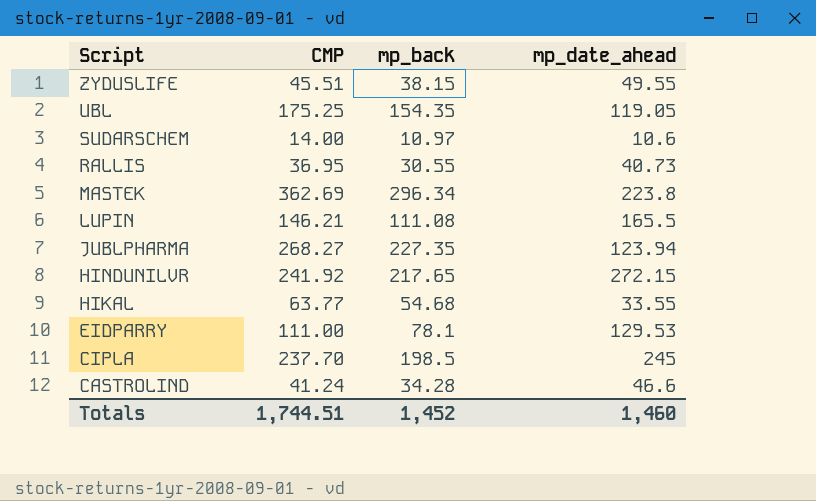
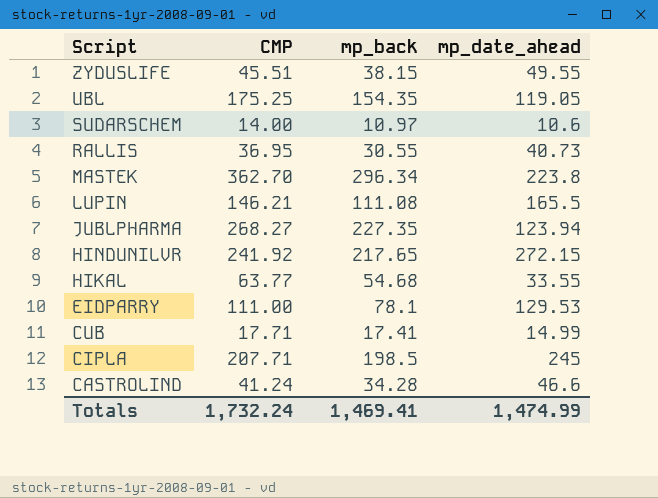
MASTEK | CMP: 362.69 -> 362.70
row CUB: none -> 17.71 | 17.41 | 14.99
CIPLA | CMP: 237.70 -> 207.71
Totals | CMP: 1,744.51 -> 1,732.24
Totals | mp_back: 1,452 -> 1,469.41
Totals | mp_date_ahead: 1,460 -> 1,474.99

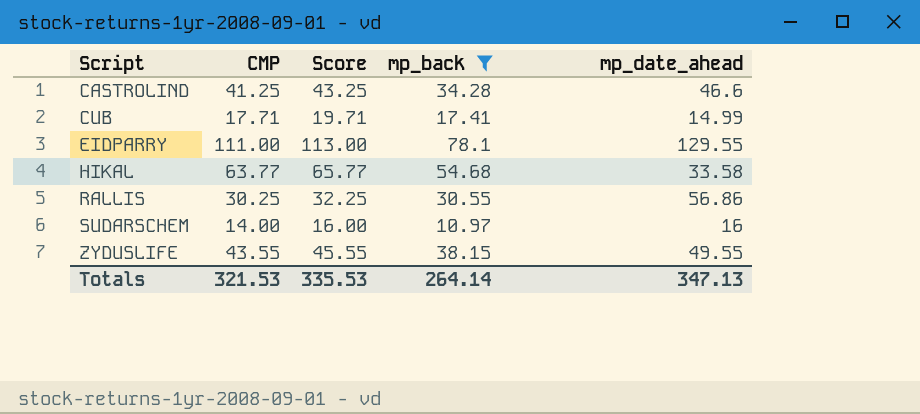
filter: none -> mp_back <= 78.1
row order: Script descending -> Script ascending
column Score | formula: none -> [CMP] + 2
CASTROLIND | CMP: 41.24 -> 41.25
EIDPARRY | mp_date_ahead: 129.53 -> 129.55
HIKAL | mp_date_ahead: 33.55 -> 33.58
RALLIS | CMP: 36.95 -> 30.25
RALLIS | mp_date_ahead: 40.73 -> 56.86
SUDARSCHEM | mp_date_ahead: 10.6 -> 16
ZYDUSLIFE | CMP: 45.51 -> 43.55
Totals | CMP: 1,732.24 -> 321.53
Totals | mp_back: 1,469.41 -> 264.14
Totals | mp_date_ahead: 1,474.99 -> 347.13

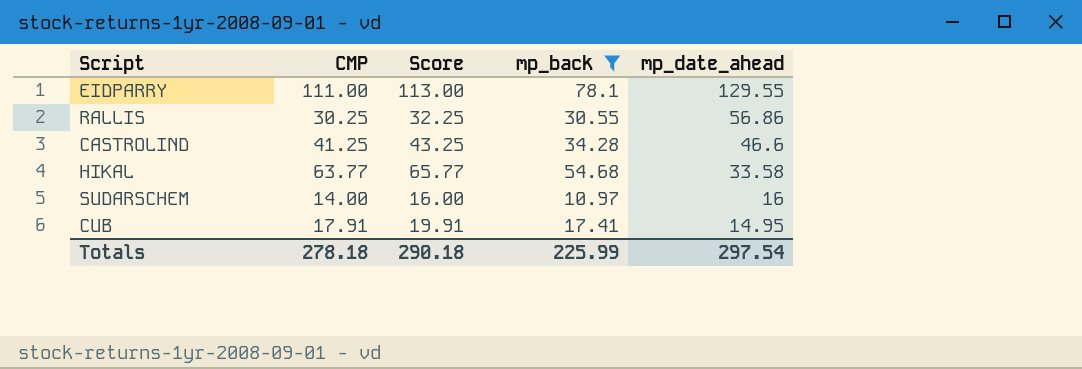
row order: Script ascending -> mp_date_ahead descending
row ZYDUSLIFE: 43.55 | 45.55 | 38.15 | 49.55 -> none
CUB | CMP: 17.71 -> 17.91
CUB | Score: 19.71 -> 19.91
CUB | mp_date_ahead: 14.99 -> 14.95
Totals | CMP: 321.53 -> 278.18
Totals | Score: 335.53 -> 290.18
Totals | mp_back: 264.14 -> 225.99
Totals | mp_date_ahead: 347.13 -> 297.54

